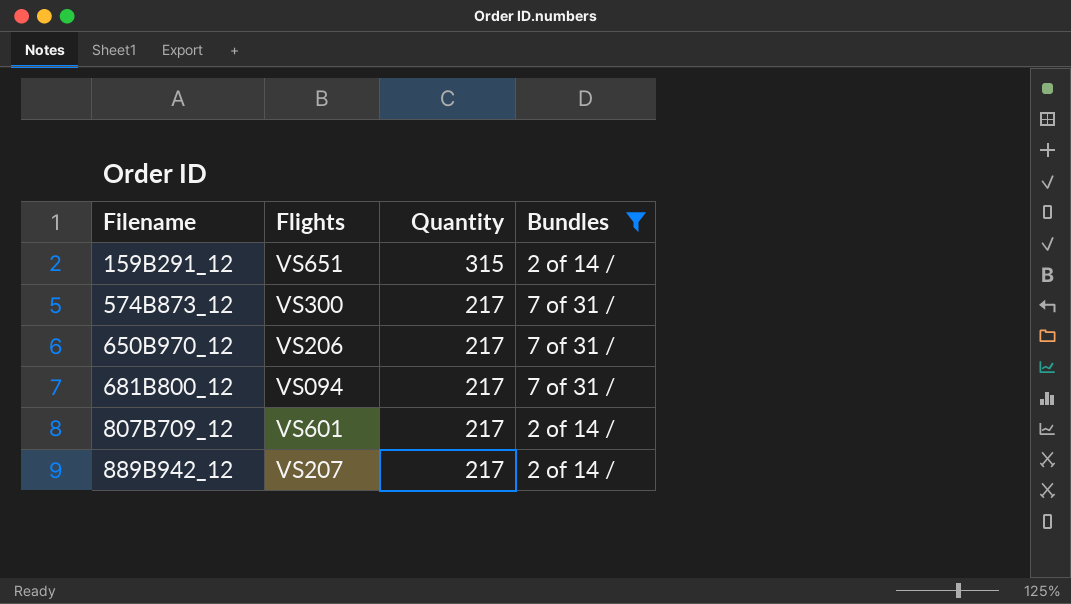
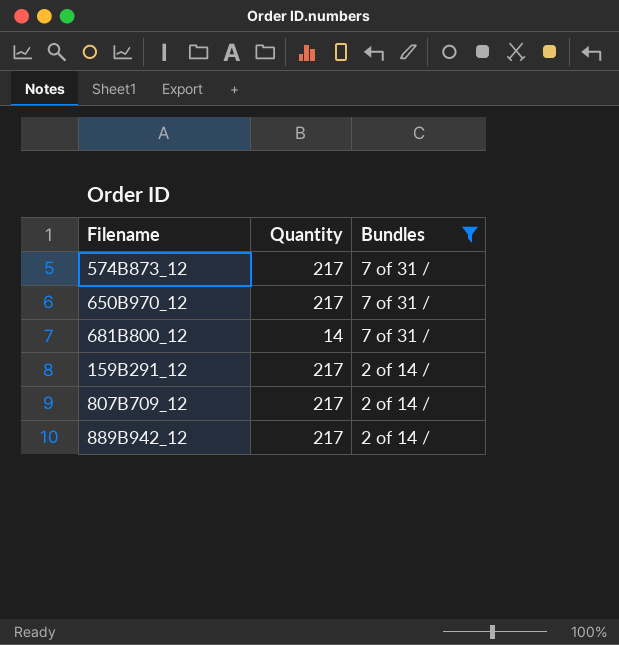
row order: Filename ascending -> Bundles descending
column Flights | position: 2 -> none
681B800_12 | Quantity: 217 -> 14
159B291_12 | Quantity: 315 -> 217

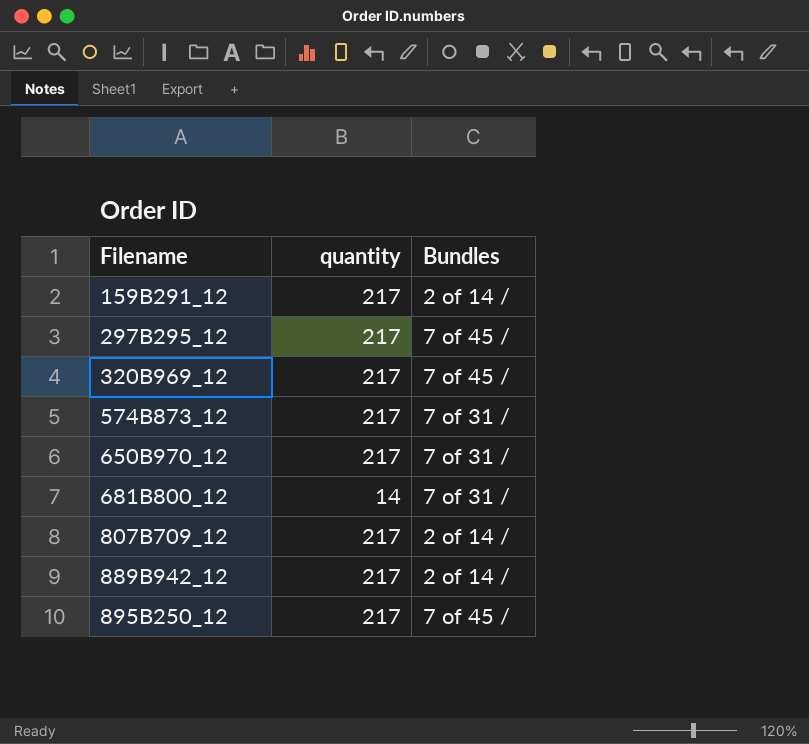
filter: Bundles != 7 of 45 / -> none
row order: Bundles descending -> Filename ascending
column name: Quantity -> quantity

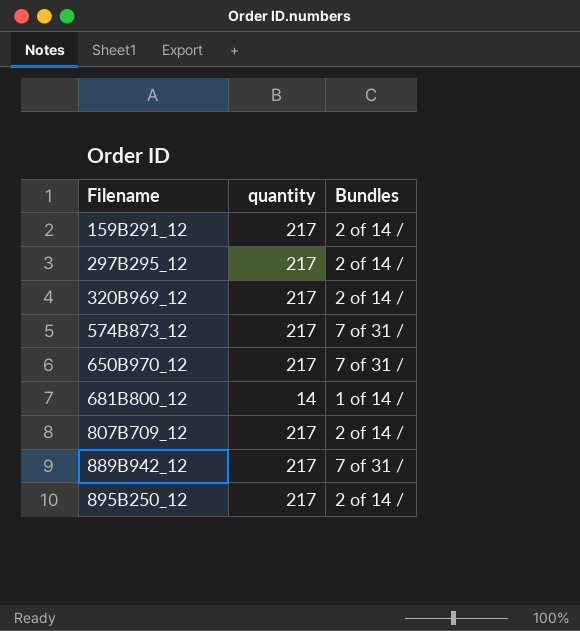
297B295_12 | Bundles: 7 of 45 / -> 2 of 14 /
320B969_12 | Bundles: 7 of 45 / -> 2 of 14 /
681B800_12 | Bundles: 7 of 31 / -> 1 of 14 /
889B942_12 | Bundles: 2 of 14 / -> 7 of 31 /
895B250_12 | Bundles: 7 of 45 / -> 2 of 14 /

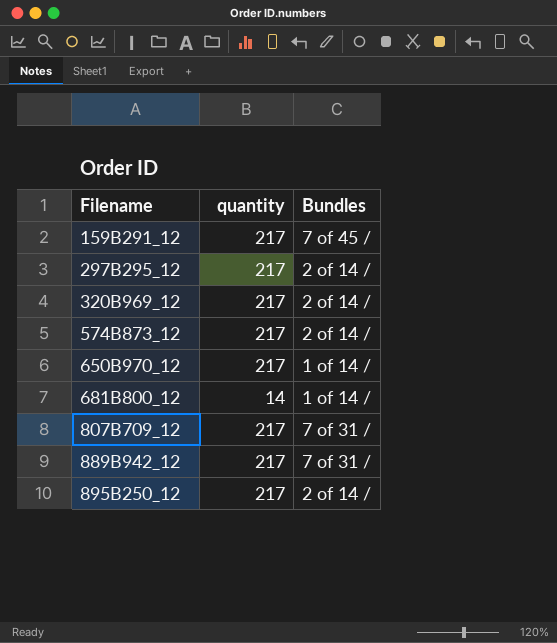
159B291_12 | Bundles: 2 of 14 / -> 7 of 45 /
574B873_12 | Bundles: 7 of 31 / -> 2 of 14 /
650B970_12 | Bundles: 7 of 31 / -> 1 of 14 /
807B709_12 | Bundles: 2 of 14 / -> 7 of 31 /

